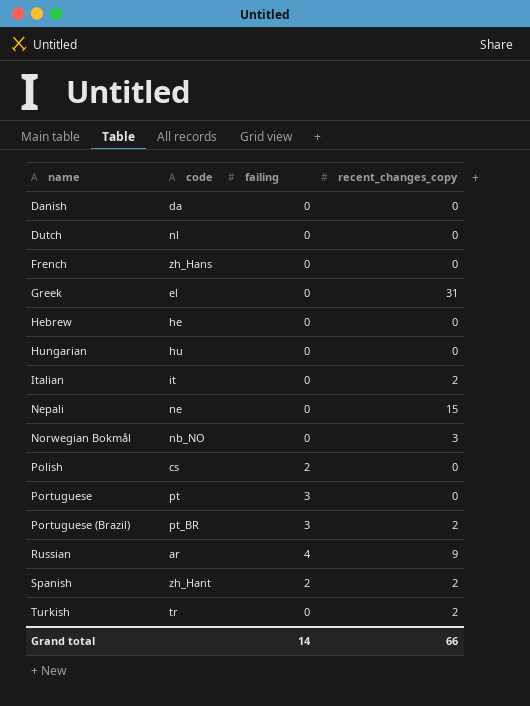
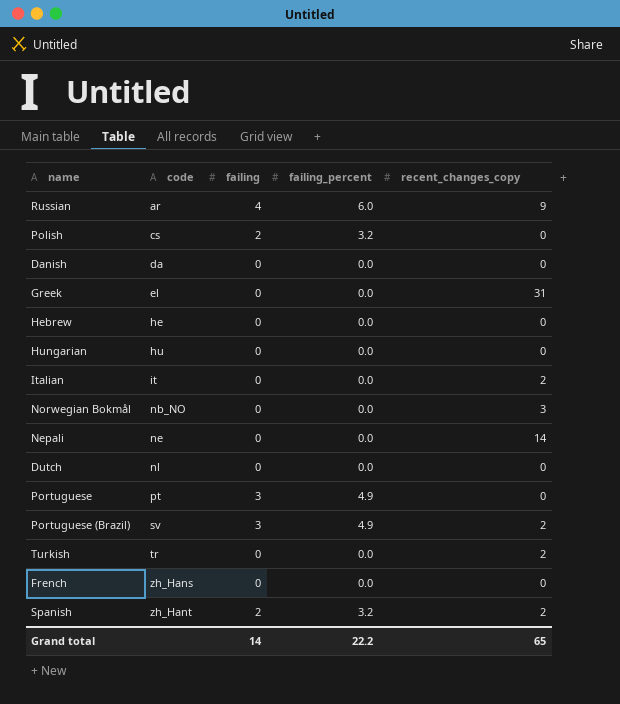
row order: name ascending -> code ascending
column failing_percent | position: none -> 4
Nepali | recent_changes_copy: 15 -> 14
Portuguese (Brazil) | code: pt_BR -> sv
Grand total | recent_changes_copy: 66 -> 65

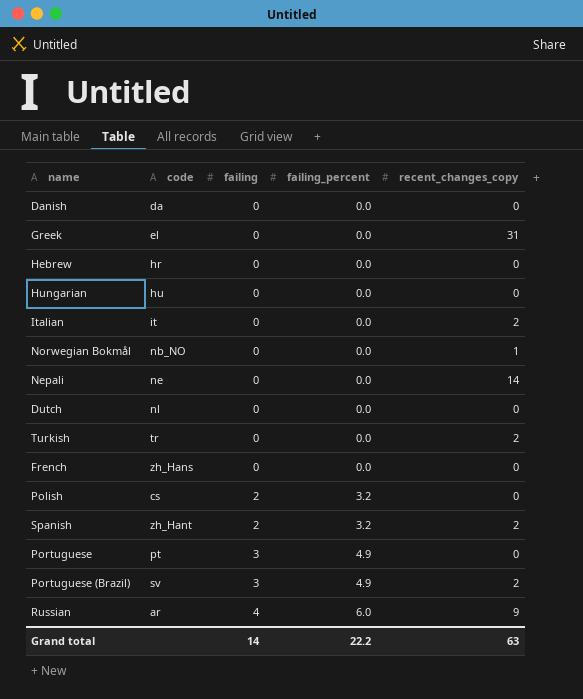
row order: code ascending -> failing ascending
Hebrew | code: he -> hr
Norwegian Bokmål | recent_changes_copy: 3 -> 1
Grand total | recent_changes_copy: 65 -> 63

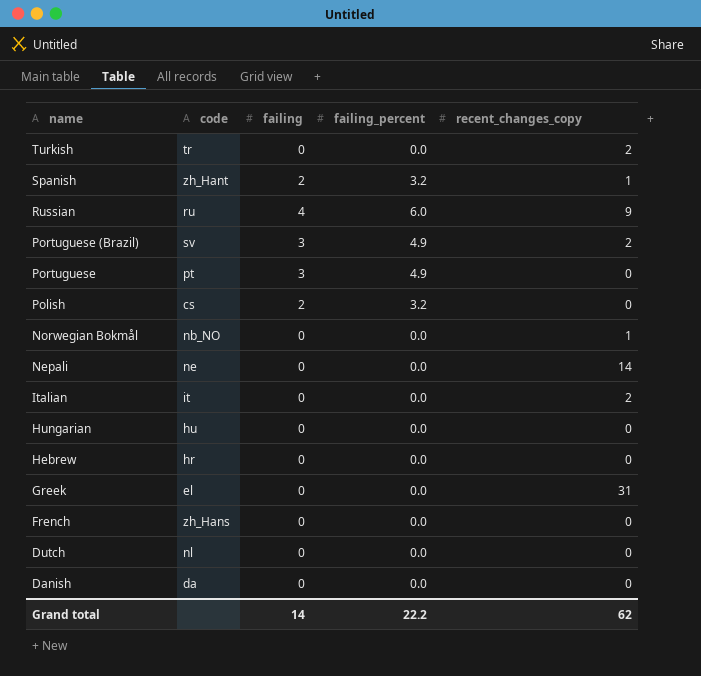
row order: failing ascending -> name descending
Spanish | recent_changes_copy: 2 -> 1
Russian | code: ar -> ru
Grand total | recent_changes_copy: 63 -> 62

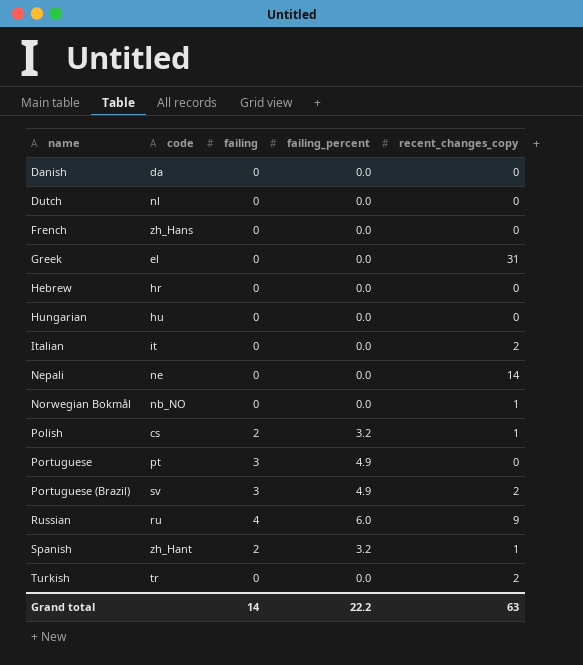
row order: name descending -> name ascending
Polish | recent_changes_copy: 0 -> 1
Grand total | recent_changes_copy: 62 -> 63

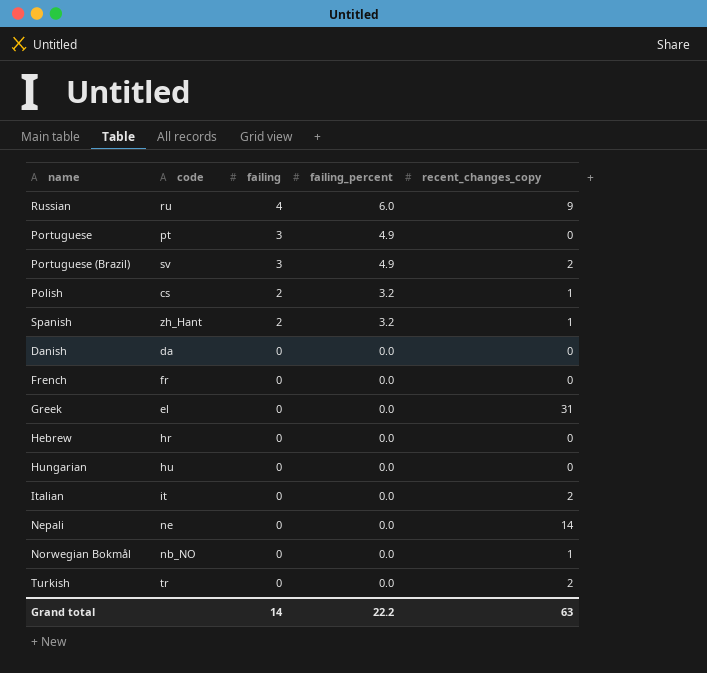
row order: name ascending -> failing descending
row Dutch: nl | 0 | 0.0 | 0 -> none
French | code: zh_Hans -> fr

